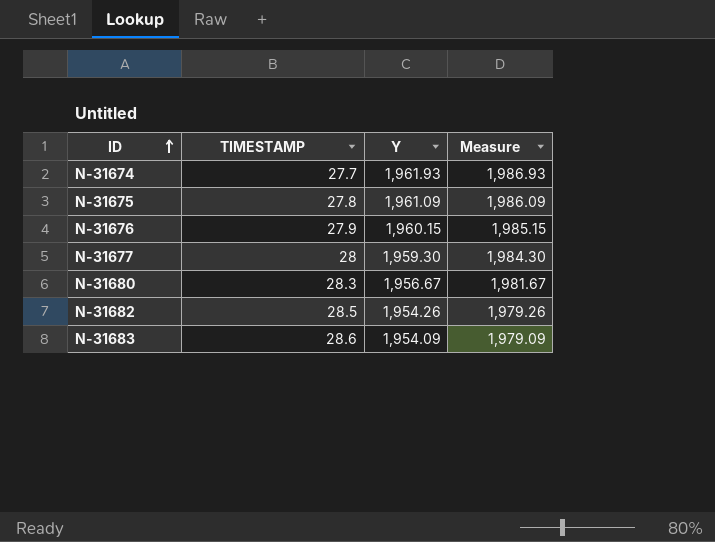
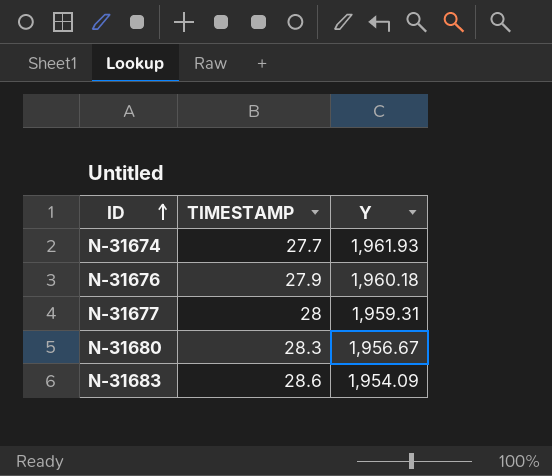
column Measure | formula: [Y] + 25 -> none
row N-31675: 27.8 | 1,961.09 | 1,986.09 -> none
row N-31682: 28.5 | 1,954.26 | 1,979.26 -> none
N-31676 | Y: 1,960.15 -> 1,960.18
N-31677 | Y: 1,959.30 -> 1,959.31

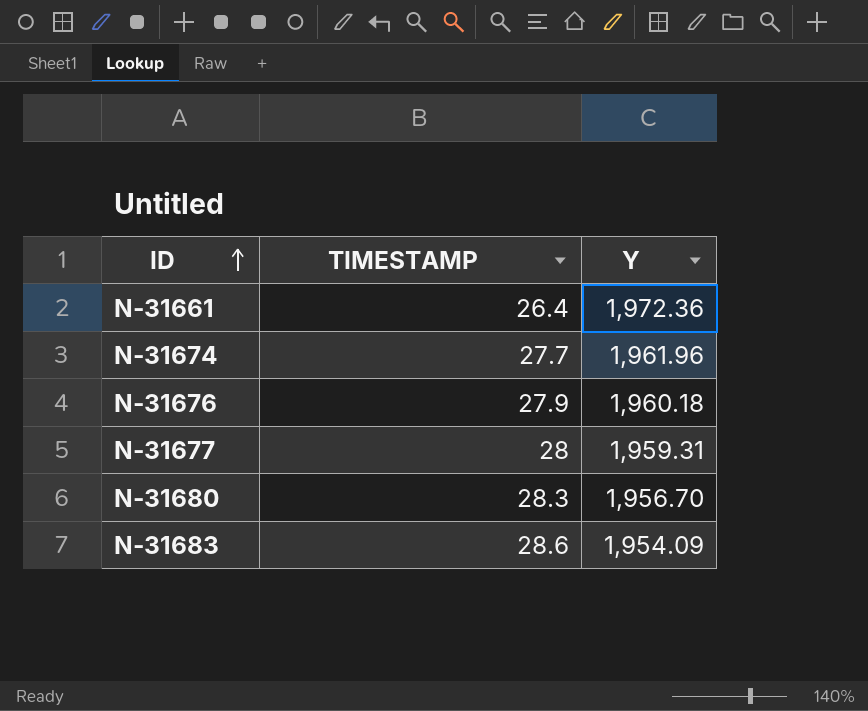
row N-31661: none -> 26.4 | 1,972.36
N-31674 | Y: 1,961.93 -> 1,961.96
N-31680 | Y: 1,956.67 -> 1,956.70

